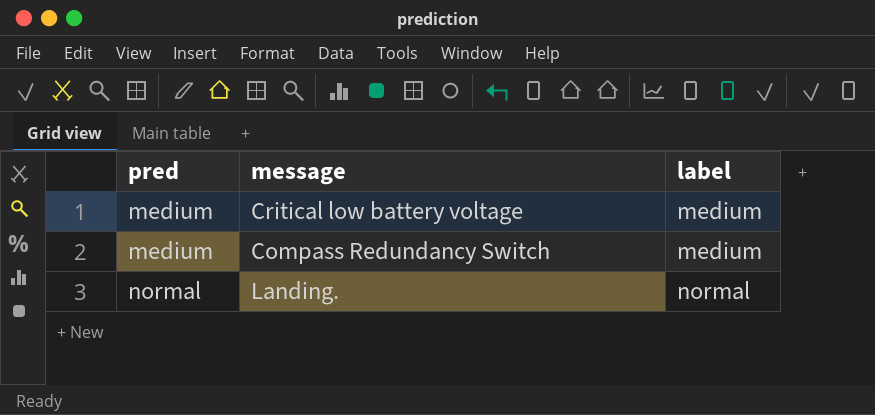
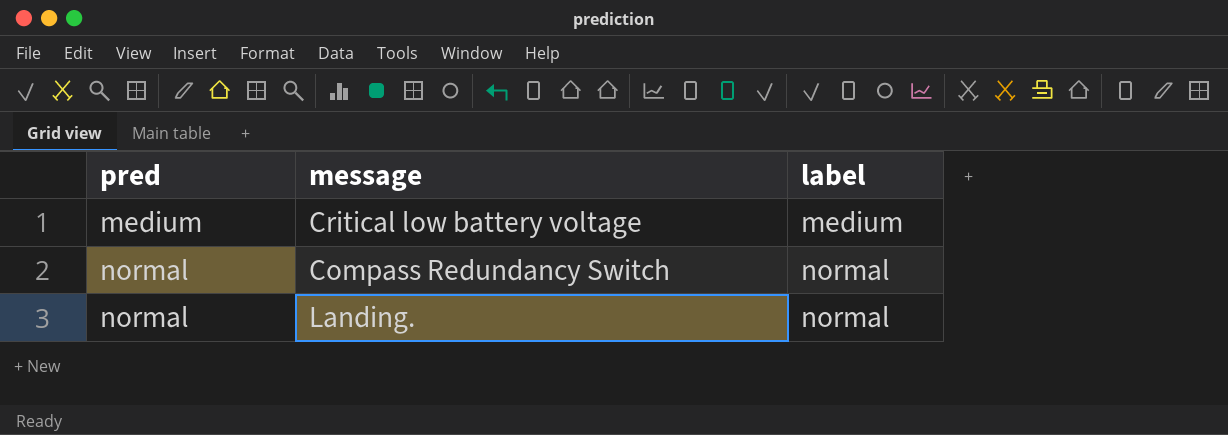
Compass Redundancy Switch | pred: medium -> normal
Compass Redundancy Switch | label: medium -> normal

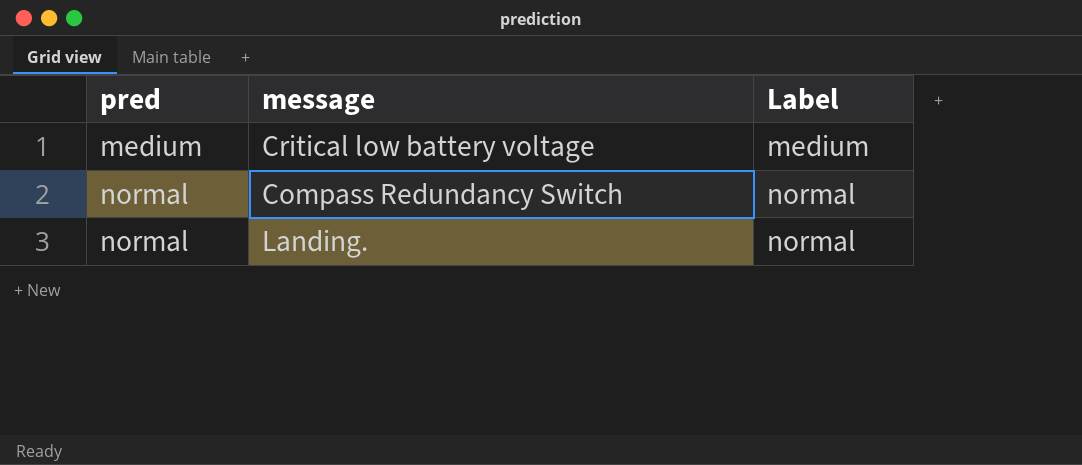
column name: label -> Label

